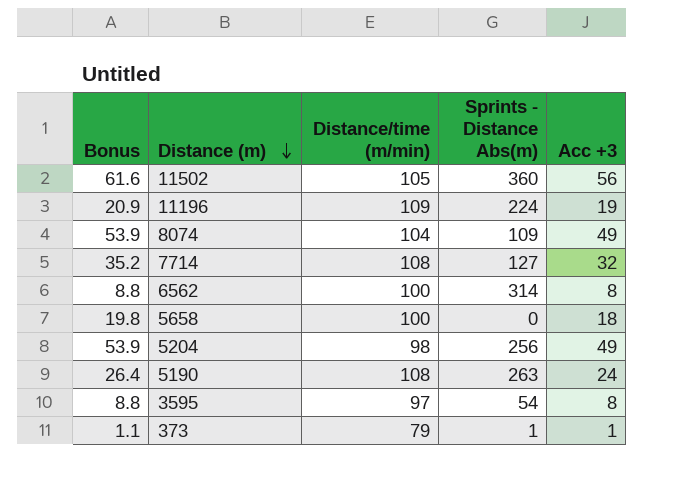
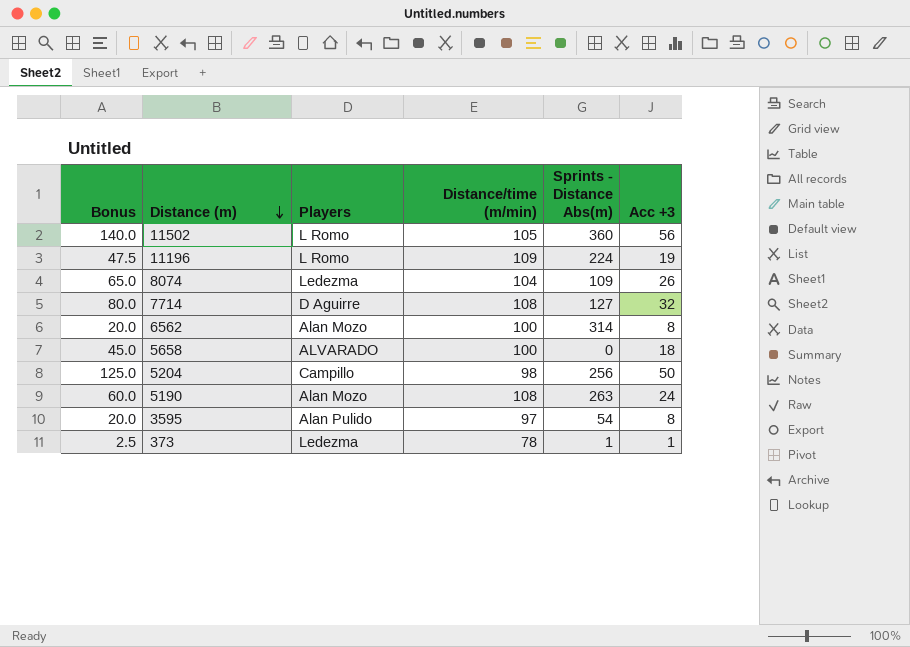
column Bonus | formula: [Acc +3] * 1.1 -> [Acc +3] * 2.5
column Players | position: none -> 3
8074 | Acc +3: 49 -> 26
5204 | Acc +3: 49 -> 50
373 | Distance/time (m/min): 79 -> 78

